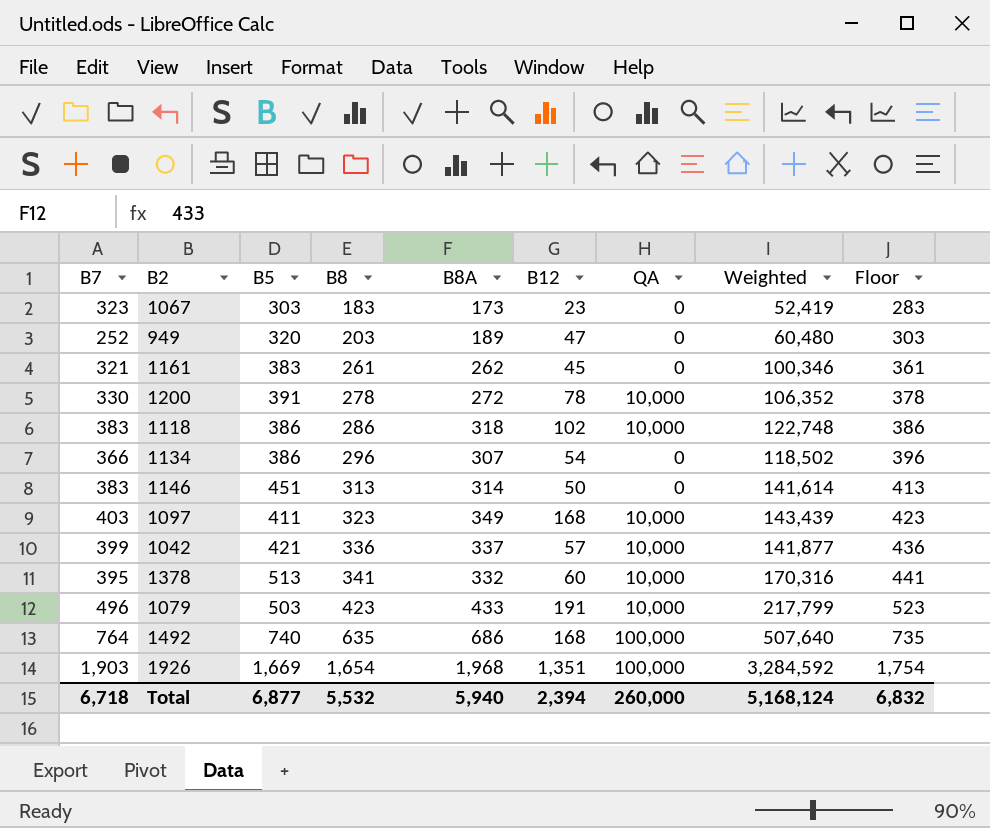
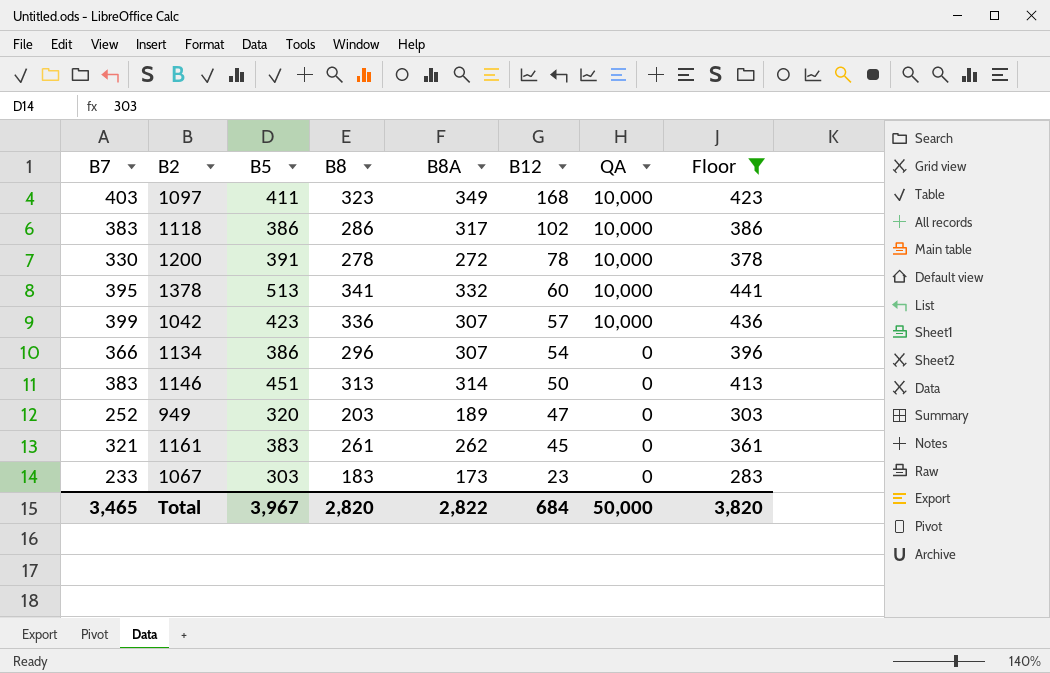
filter: none -> Floor <= 441
row order: B8 ascending -> B12 descending
column Weighted | formula: [B5] * [B8A] -> none
1118 | B8A: 318 -> 317
1042 | B5: 421 -> 423
1042 | B8A: 337 -> 307
1067 | B7: 323 -> 233
Total | B7: 6,718 -> 3,465
Total | B5: 6,877 -> 3,967
Total | B8: 5,532 -> 2,820
Total | B8A: 5,940 -> 2,822
Total | B12: 2,394 -> 684
Total | QA: 260,000 -> 50,000
Total | Floor: 6,832 -> 3,820

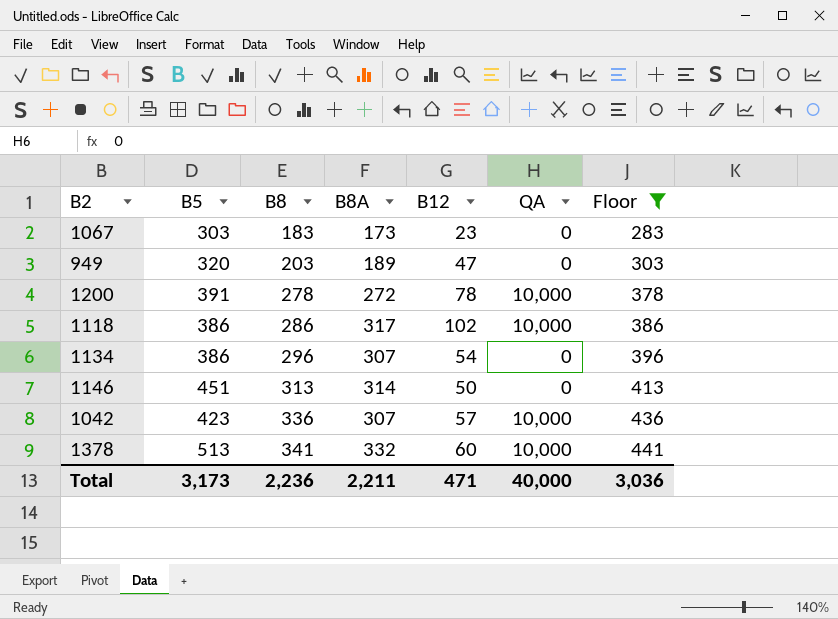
row order: B12 descending -> B8 ascending
column B7 | position: 1 -> none
row 1097: 403 | 411 | 323 | 349 | 168 | 10,000 | 423 -> none
row 1161: 321 | 383 | 261 | 262 | 45 | 0 | 361 -> none
Total | B5: 3,967 -> 3,173
Total | B8: 2,820 -> 2,236
Total | B8A: 2,822 -> 2,211
Total | B12: 684 -> 471
Total | QA: 50,000 -> 40,000
Total | Floor: 3,820 -> 3,036

